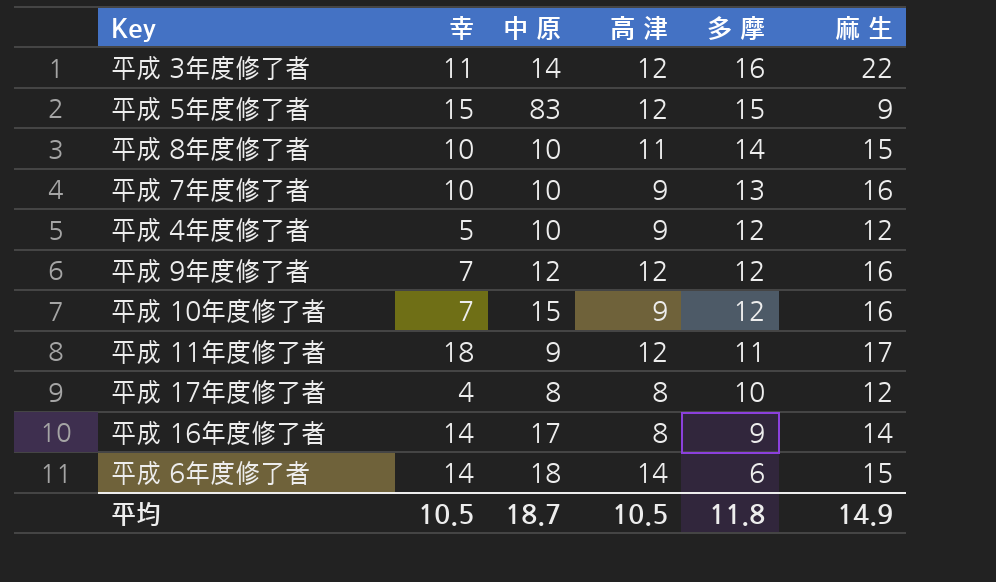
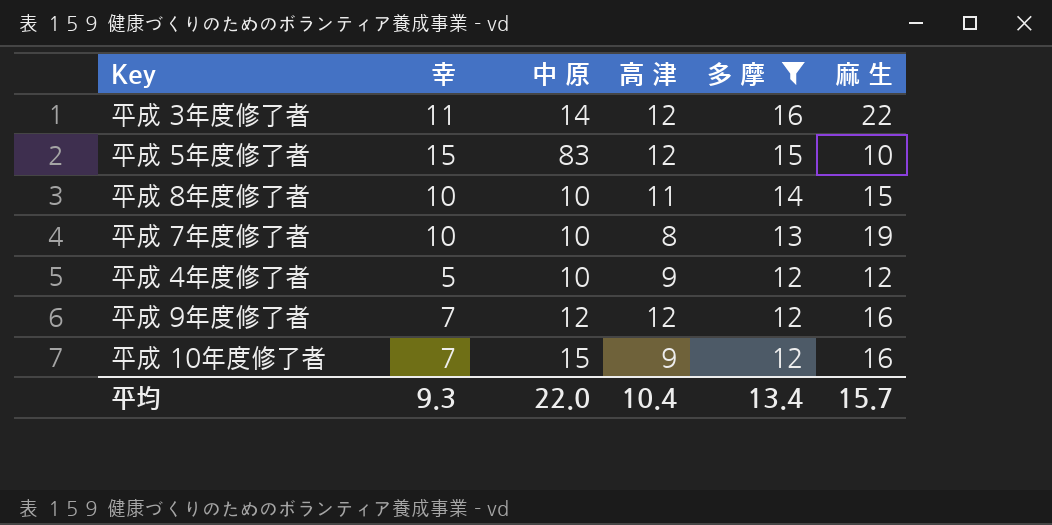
filter: none -> 多 摩 >= 12
平成 5年度修了者 | 麻 生: 9 -> 10
平成 7年度修了者 | 高 津: 9 -> 8
平成 7年度修了者 | 麻 生: 16 -> 19
平均 | 幸: 10.5 -> 9.3
平均 | 中 原: 18.7 -> 22.0
平均 | 高 津: 10.5 -> 10.4
平均 | 多 摩: 11.8 -> 13.4
平均 | 麻 生: 14.9 -> 15.7

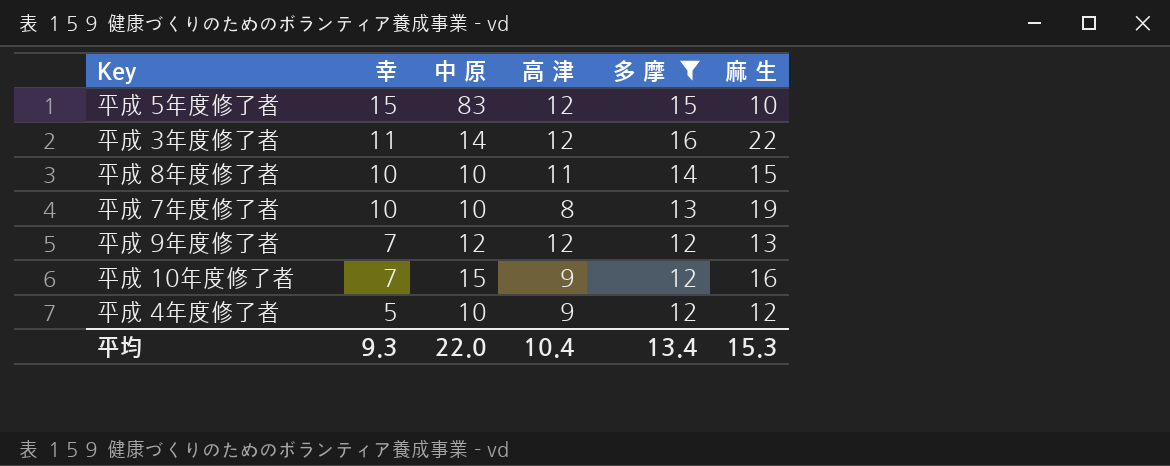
row order: 多 摩 descending -> 幸 descending
平成 9年度修了者 | 麻 生: 16 -> 13
平均 | 麻 生: 15.7 -> 15.3

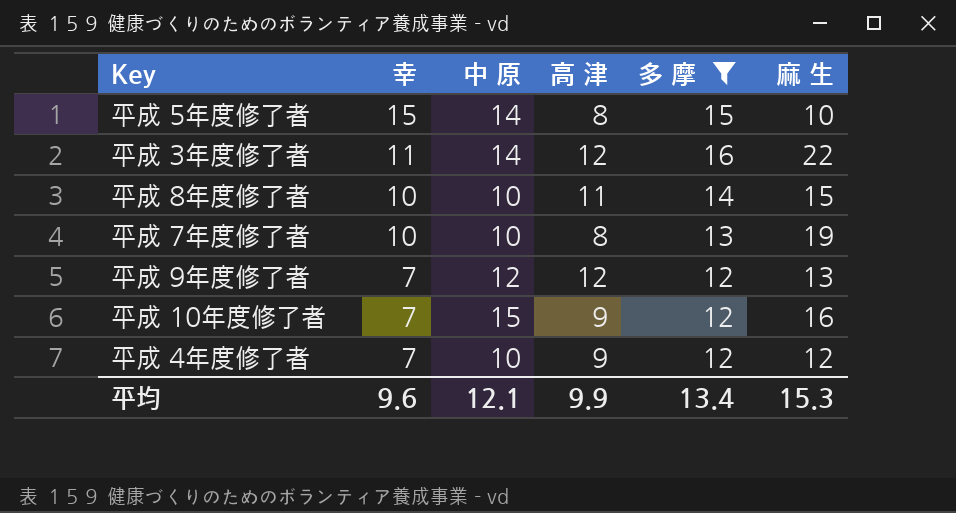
平成 5年度修了者 | 中 原: 83 -> 14
平成 5年度修了者 | 高 津: 12 -> 8
平成 4年度修了者 | 幸: 5 -> 7
平均 | 幸: 9.3 -> 9.6
平均 | 中 原: 22.0 -> 12.1
平均 | 高 津: 10.4 -> 9.9

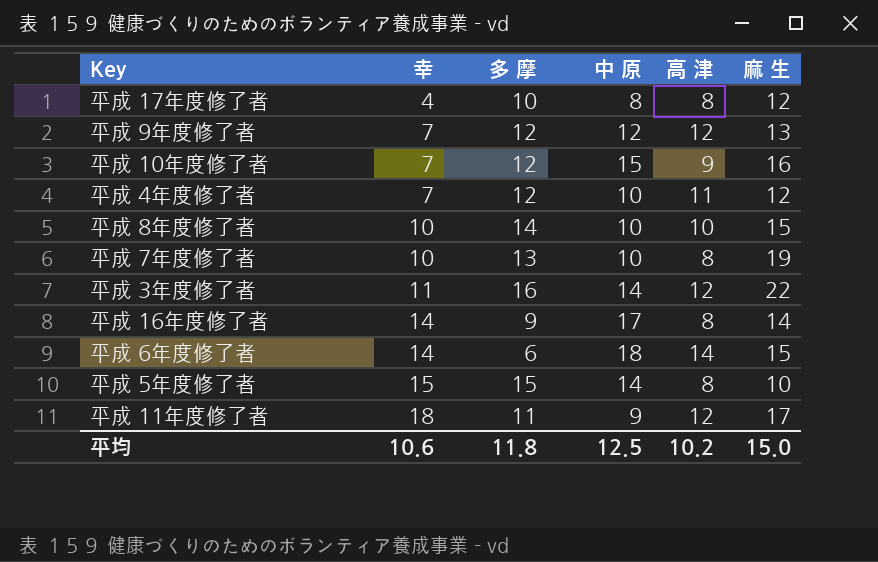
filter: 多 摩 >= 12 -> none
row order: 幸 descending -> 幸 ascending
column 多 摩 | position: 5 -> 3
平成 4年度修了者 | 高 津: 9 -> 11
平成 8年度修了者 | 高 津: 11 -> 10
平均 | 幸: 9.6 -> 10.6
平均 | 多 摩: 13.4 -> 11.8
平均 | 中 原: 12.1 -> 12.5
平均 | 高 津: 9.9 -> 10.2
平均 | 麻 生: 15.3 -> 15.0

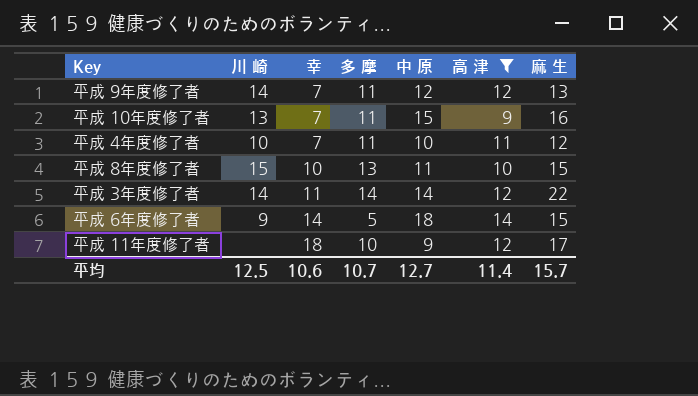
filter: none -> 高 津 != 8
column 川 崎 | position: none -> 2
平成 9年度修了者 | 多 摩: 12 -> 11
平成 10年度修了者 | 多 摩: 12 -> 11
平成 4年度修了者 | 多 摩: 12 -> 11
平成 8年度修了者 | 多 摩: 14 -> 13
平成 8年度修了者 | 中 原: 10 -> 11
平成 3年度修了者 | 多 摩: 16 -> 14
平成 6年度修了者 | 多 摩: 6 -> 5
平成 11年度修了者 | 多 摩: 11 -> 10
平均 | 多 摩: 11.8 -> 10.7
平均 | 中 原: 12.5 -> 12.7
平均 | 高 津: 10.2 -> 11.4
平均 | 麻 生: 15.0 -> 15.7

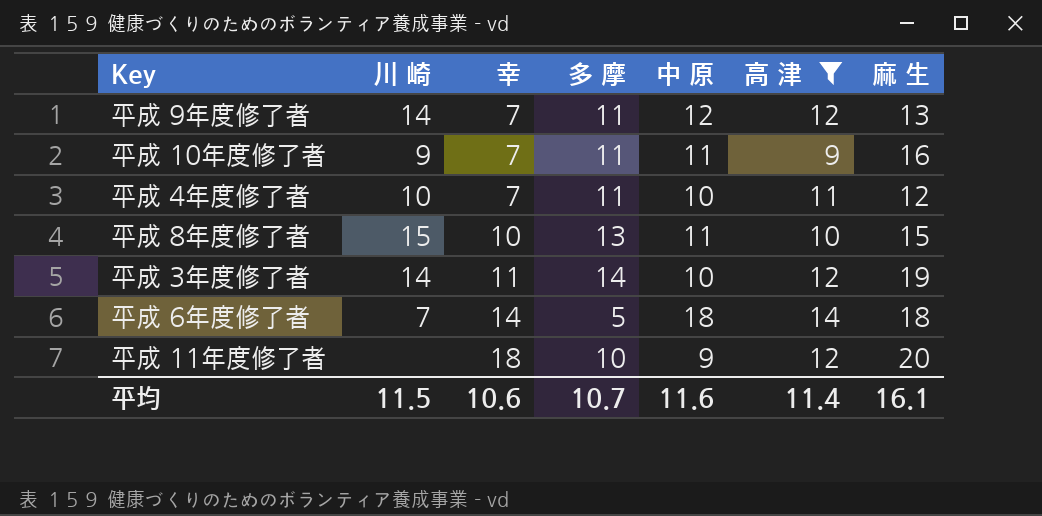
平成 10年度修了者 | 川 崎: 13 -> 9
平成 10年度修了者 | 中 原: 15 -> 11
平成 3年度修了者 | 中 原: 14 -> 10
平成 3年度修了者 | 麻 生: 22 -> 19
平成 6年度修了者 | 川 崎: 9 -> 7
平成 6年度修了者 | 麻 生: 15 -> 18
平成 11年度修了者 | 麻 生: 17 -> 20
平均 | 川 崎: 12.5 -> 11.5
平均 | 中 原: 12.7 -> 11.6
平均 | 麻 生: 15.7 -> 16.1

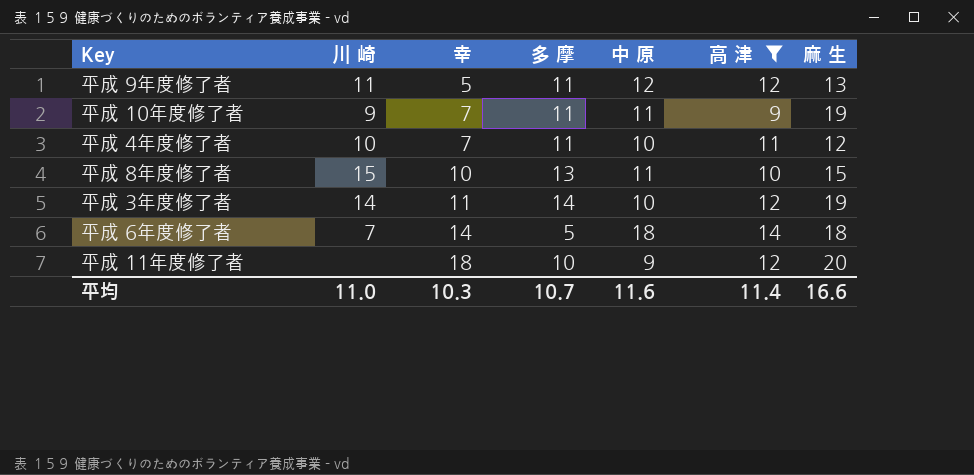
平成 9年度修了者 | 川 崎: 14 -> 11
平成 9年度修了者 | 幸: 7 -> 5
平成 10年度修了者 | 麻 生: 16 -> 19
平均 | 川 崎: 11.5 -> 11.0
平均 | 幸: 10.6 -> 10.3
平均 | 麻 生: 16.1 -> 16.6

